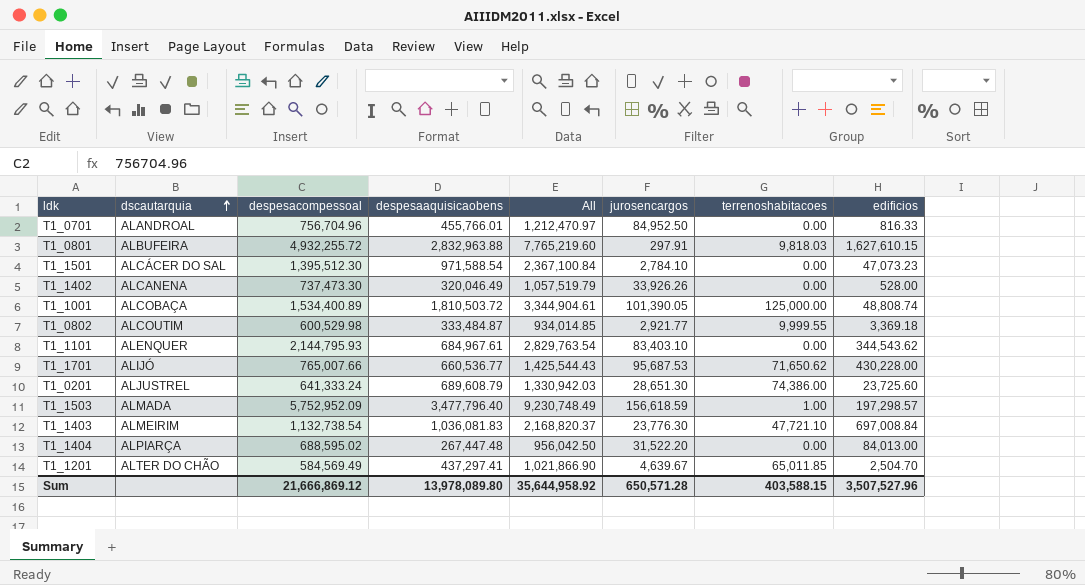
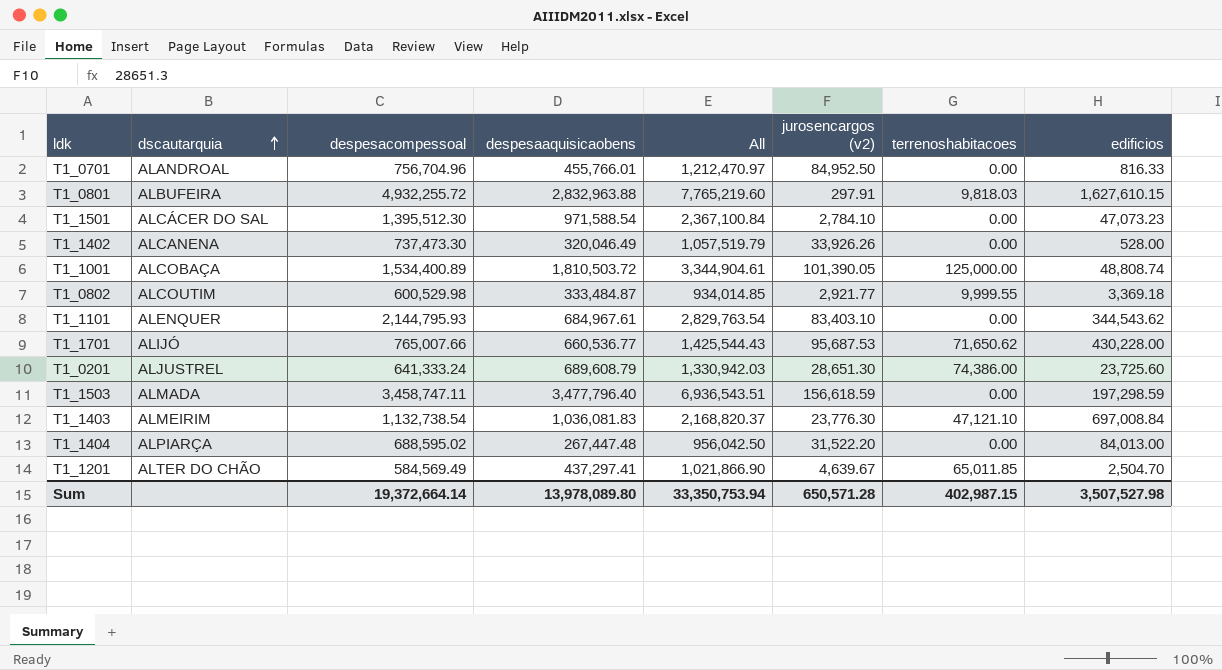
column name: jurosencargos -> jurosencargos (v2)
T1_1503 | despesacompessoal: 5,752,952.09 -> 3,458,747.11
T1_1503 | All: 9,230,748.49 -> 6,936,543.51
T1_1503 | terrenoshabitacoes: 1.00 -> 0.00
T1_1503 | edificios: 197,298.57 -> 197,298.59
T1_1403 | terrenoshabitacoes: 47,721.10 -> 47,121.10
Sum | despesacompessoal: 21,666,869.12 -> 19,372,664.14
Sum | All: 35,644,958.92 -> 33,350,753.94
Sum | terrenoshabitacoes: 403,588.15 -> 402,987.15
Sum | edificios: 3,507,527.96 -> 3,507,527.98

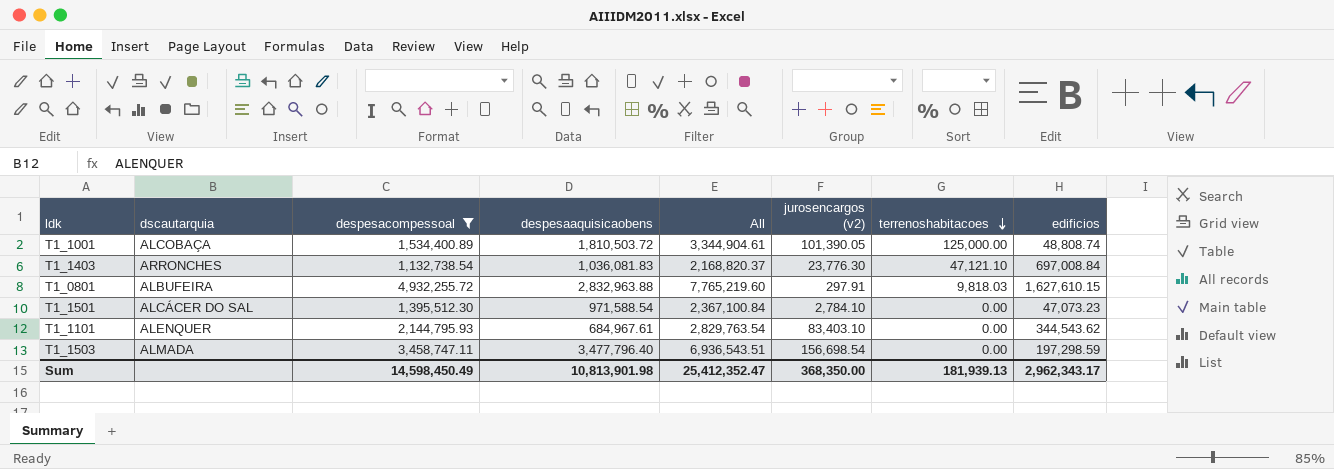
filter: none -> despesacompessoal >= 1,132,738.54
row order: dscautarquia ascending -> terrenoshabitacoes descending
T1_1403 | dscautarquia: ALMEIRIM -> ARRONCHES
T1_1503 | jurosencargos (v2): 156,618.59 -> 156,698.54
Sum | despesacompessoal: 19,372,664.14 -> 14,598,450.49
Sum | despesaaquisicaobens: 13,978,089.80 -> 10,813,901.98
Sum | All: 33,350,753.94 -> 25,412,352.47
Sum | jurosencargos (v2): 650,571.28 -> 368,350.00
Sum | terrenoshabitacoes: 402,987.15 -> 181,939.13
Sum | edificios: 3,507,527.98 -> 2,962,343.17

